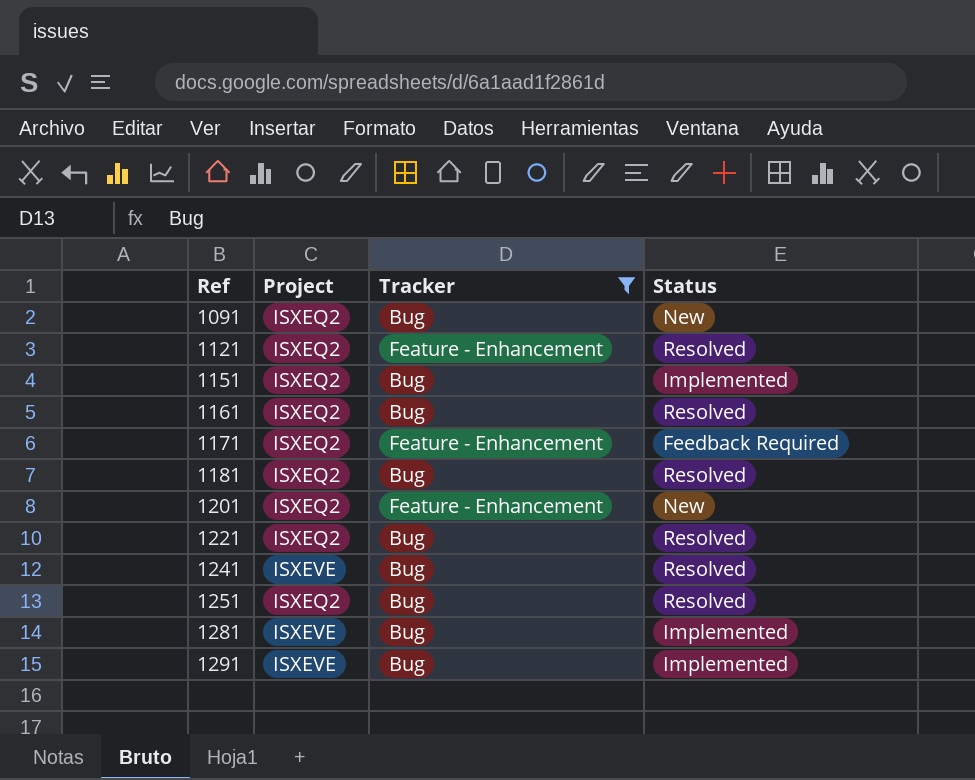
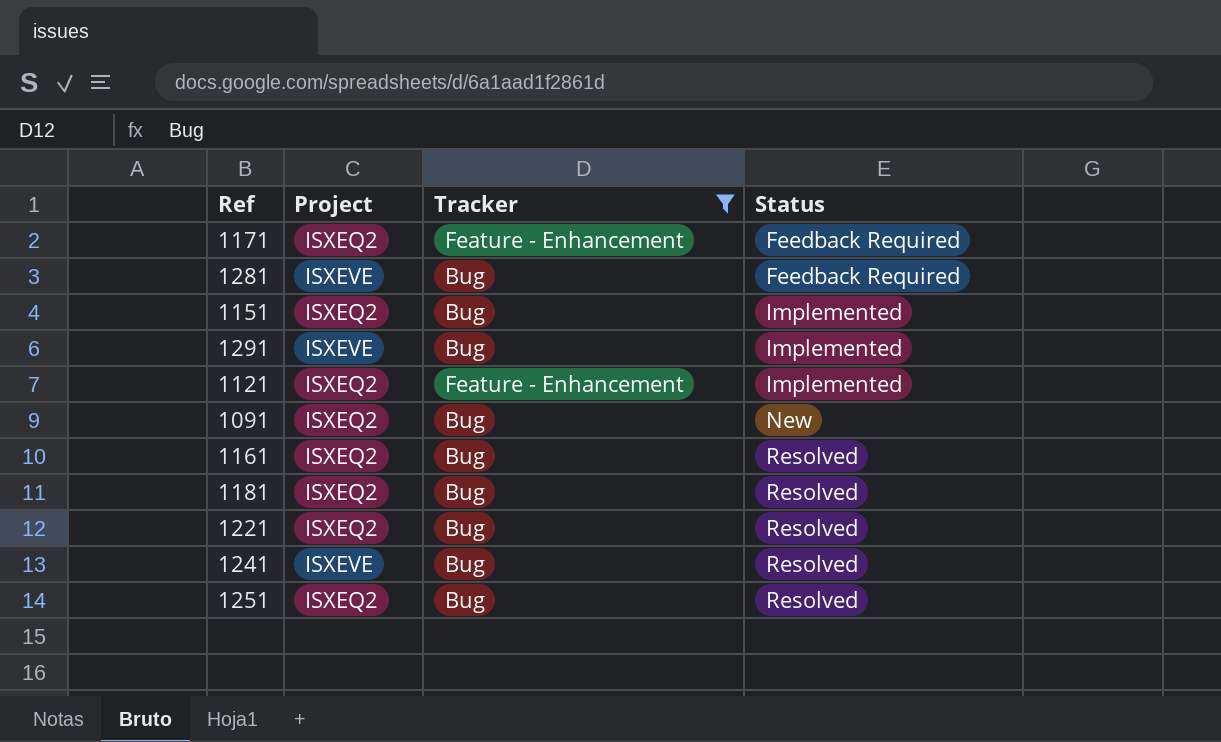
row order: Ref ascending -> Status ascending
row 1201: ISXEQ2 | Feature - Enhancement | New -> none
1281 | Status: Implemented -> Feedback Required
1121 | Status: Resolved -> Implemented

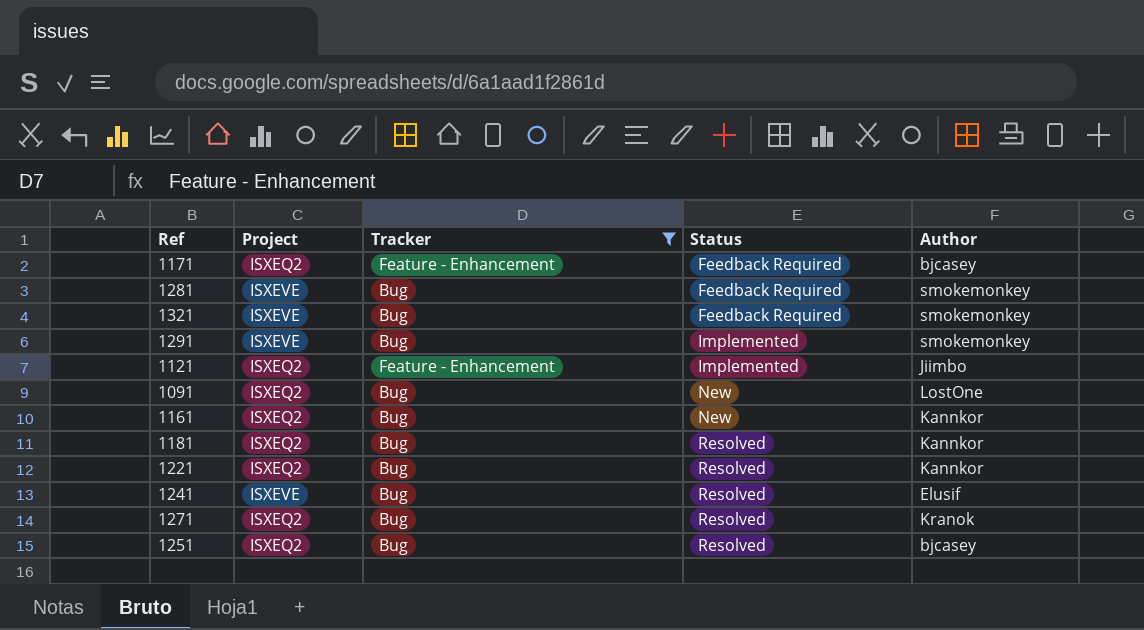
column Author | position: none -> 5
row 1151: ISXEQ2 | Bug | Implemented -> none
row 1321: none -> ISXEVE | Bug | Feedback Required | smokemonkey
1161 | Status: Resolved -> New
row 1271: none -> ISXEQ2 | Bug | Resolved | Kranok

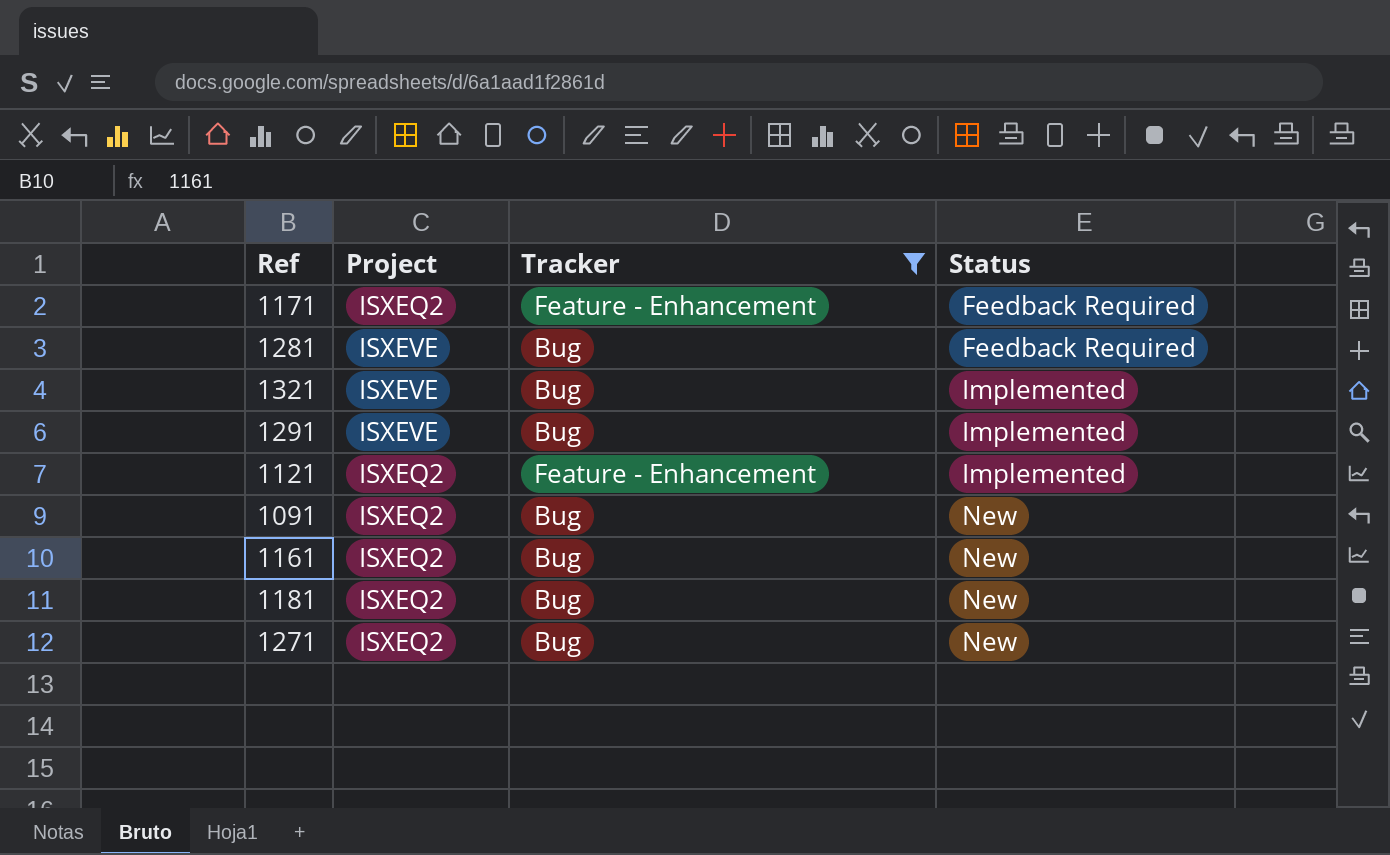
column Author | position: 5 -> none
row 1221: ISXEQ2 | Bug | Resolved | Kannkor -> none
row 1241: ISXEVE | Bug | Resolved | Elusif -> none
row 1251: ISXEQ2 | Bug | Resolved | bjcasey -> none
1321 | Status: Feedback Required -> Implemented
1181 | Status: Resolved -> New
1271 | Status: Resolved -> New

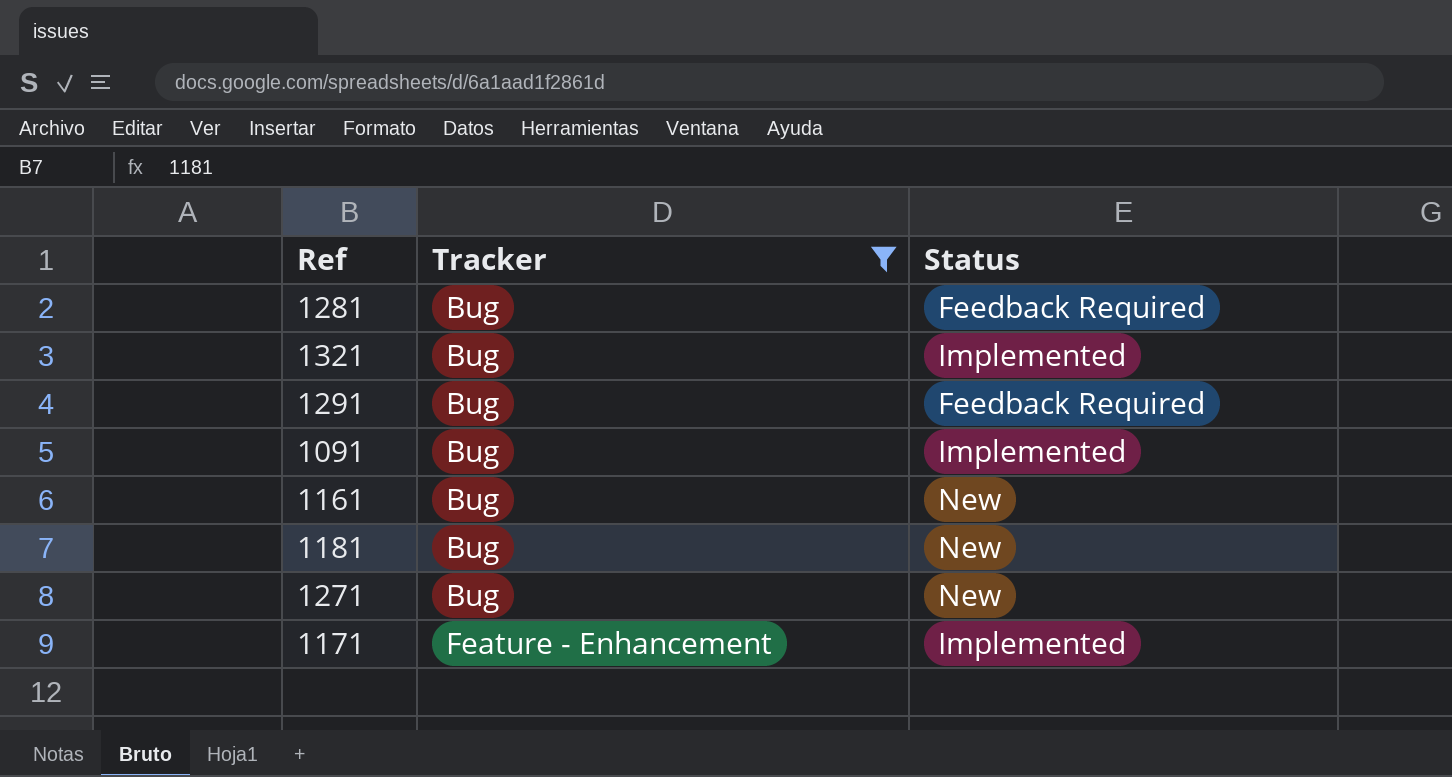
row order: Status ascending -> Tracker ascending
column Project | position: 2 -> none
row 1121: ISXEQ2 | Feature - Enhancement | Implemented -> none
1291 | Status: Implemented -> Feedback Required
1091 | Status: New -> Implemented
1171 | Status: Feedback Required -> Implemented

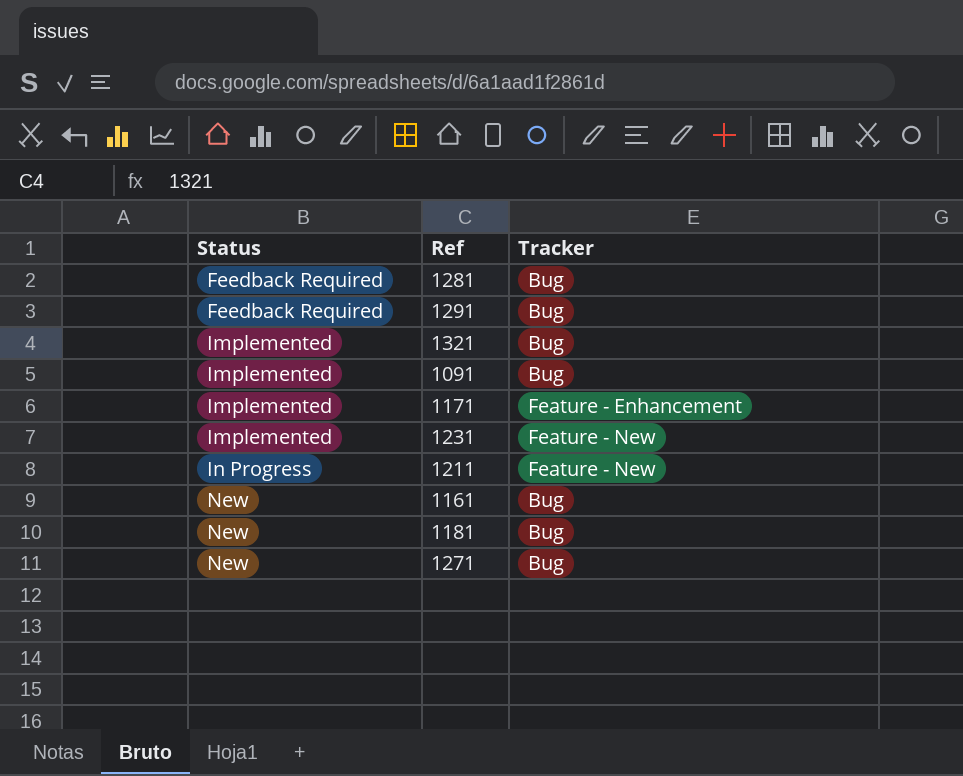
filter: Tracker != Feature - New -> none
row order: Tracker ascending -> Status ascending
column Status | position: 3 -> 1

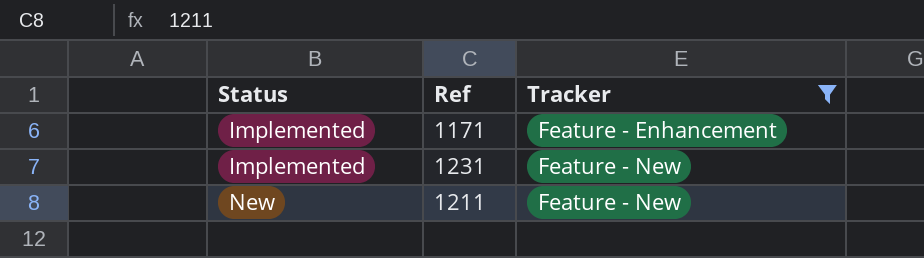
filter: none -> Tracker != Bug
1211 | Status: In Progress -> New

